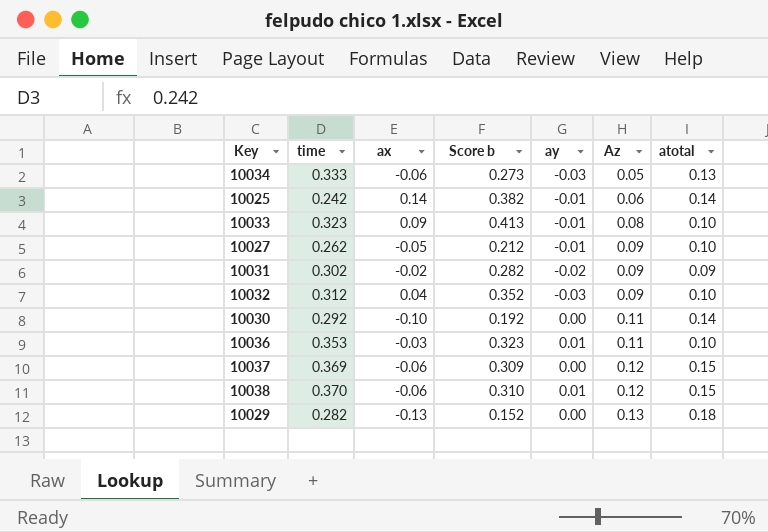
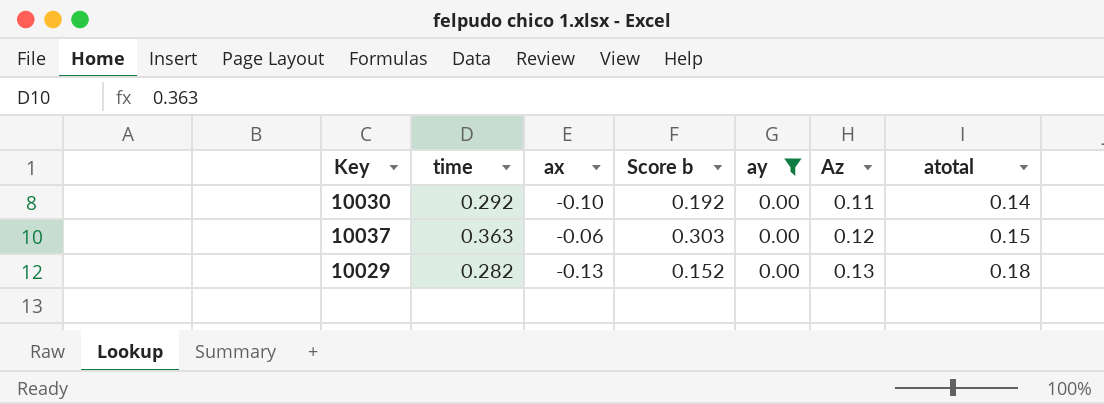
filter: none -> ay = 0.00
10037 | time: 0.369 -> 0.363
10037 | Score b: 0.309 -> 0.303

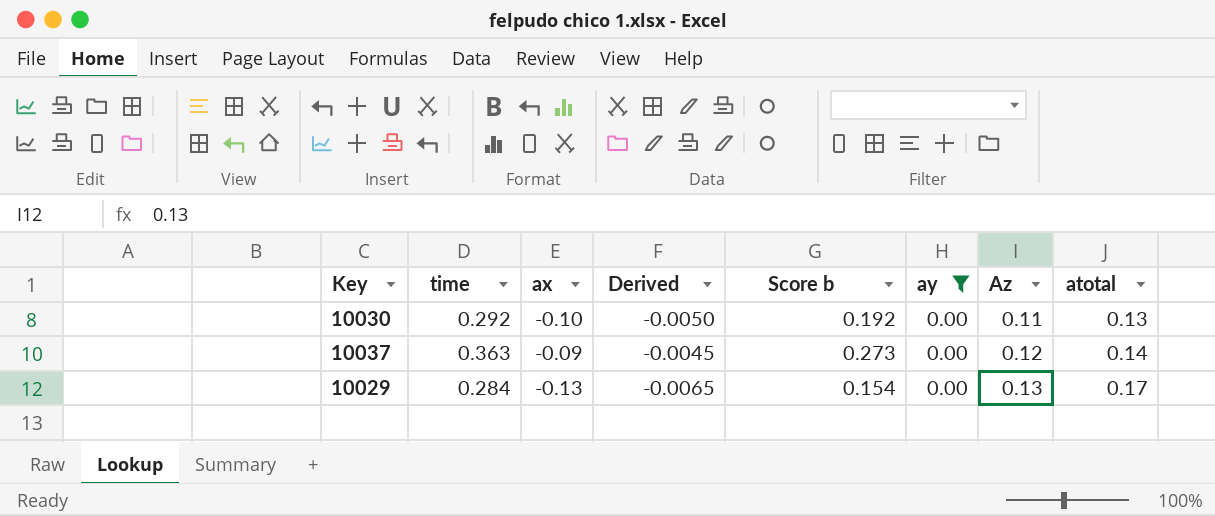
column Derived | formula: none -> [ax] * 0.05
10030 | atotal: 0.14 -> 0.13
10037 | ax: -0.06 -> -0.09
10037 | Score b: 0.303 -> 0.273
10037 | atotal: 0.15 -> 0.14
10029 | time: 0.282 -> 0.284
10029 | Score b: 0.152 -> 0.154
10029 | atotal: 0.18 -> 0.17

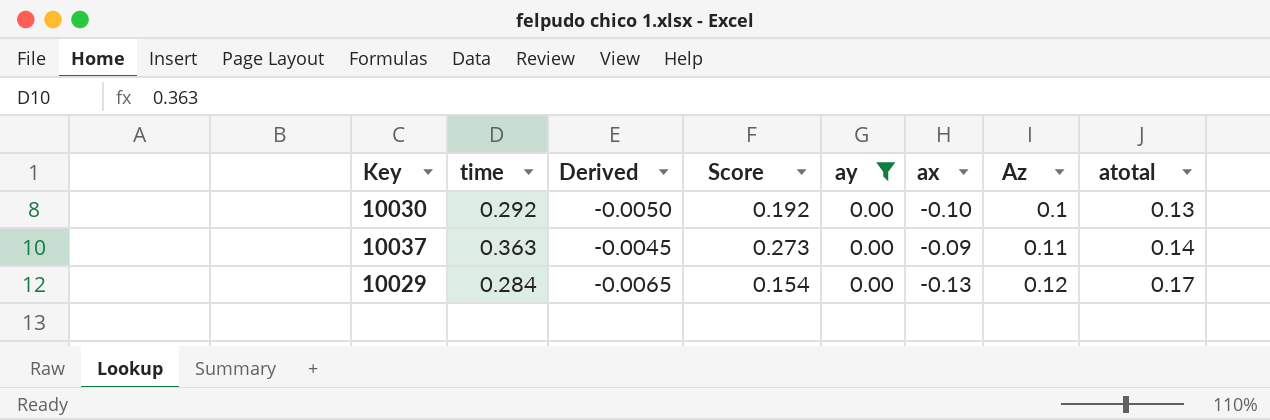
column name: Score b -> Score
column ax | position: 3 -> 6
10030 | Az: 0.11 -> 0.1
10037 | Az: 0.12 -> 0.11
10029 | Az: 0.13 -> 0.12

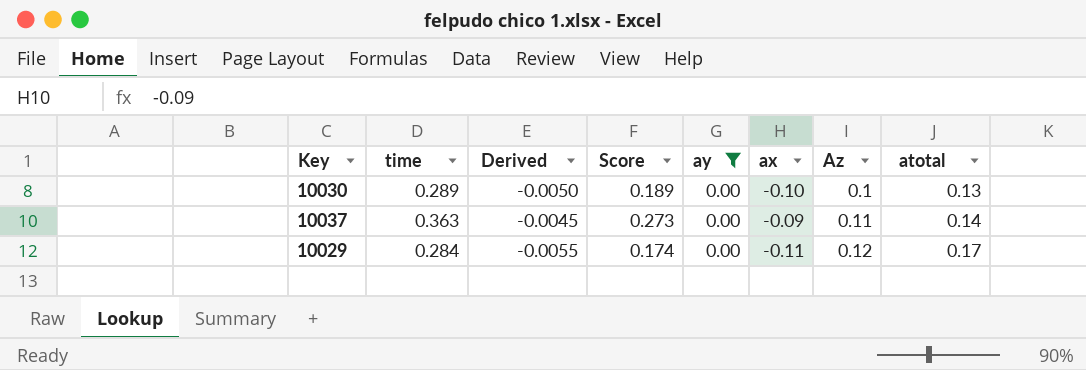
10030 | time: 0.292 -> 0.289
10030 | Score: 0.192 -> 0.189
10029 | Derived: -0.0065 -> -0.0055
10029 | Score: 0.154 -> 0.174
10029 | ax: -0.13 -> -0.11

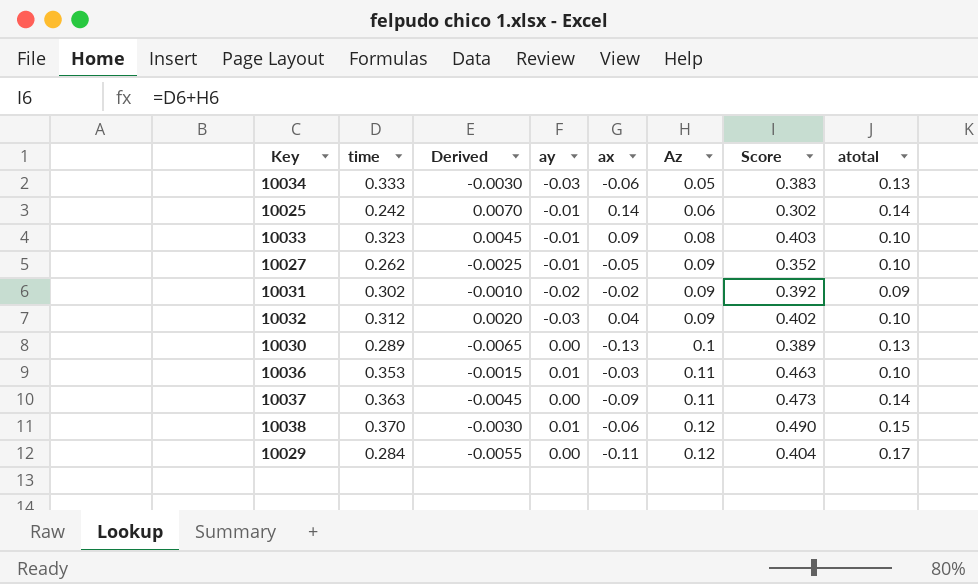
filter: ay = 0.00 -> none
column Score | formula: [time] + [ax] -> [time] + [Az]
column Score | position: 4 -> 7
10030 | Derived: -0.0050 -> -0.0065
10030 | ax: -0.10 -> -0.13

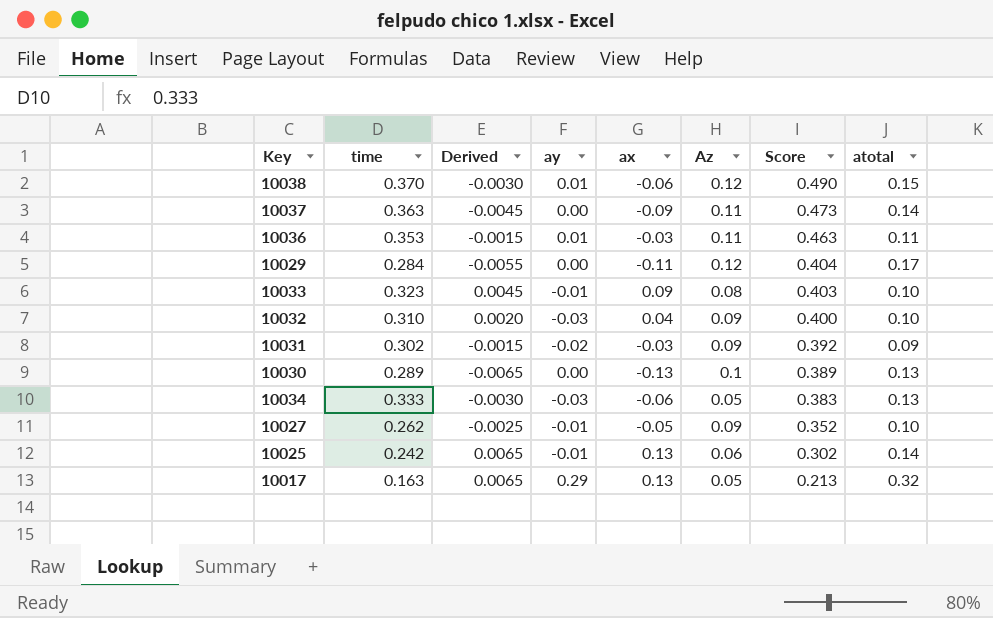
row order: Az ascending -> Score descending
10036 | atotal: 0.10 -> 0.11
10032 | time: 0.312 -> 0.310
10032 | Score: 0.402 -> 0.400
10031 | Derived: -0.0010 -> -0.0015
10031 | ax: -0.02 -> -0.03
10025 | Derived: 0.0070 -> 0.0065
10025 | ax: 0.14 -> 0.13
row 10017: none -> 0.163 | 0.0065 | 0.29 | 0.13 | 0.05 | 0.213 | 0.32

